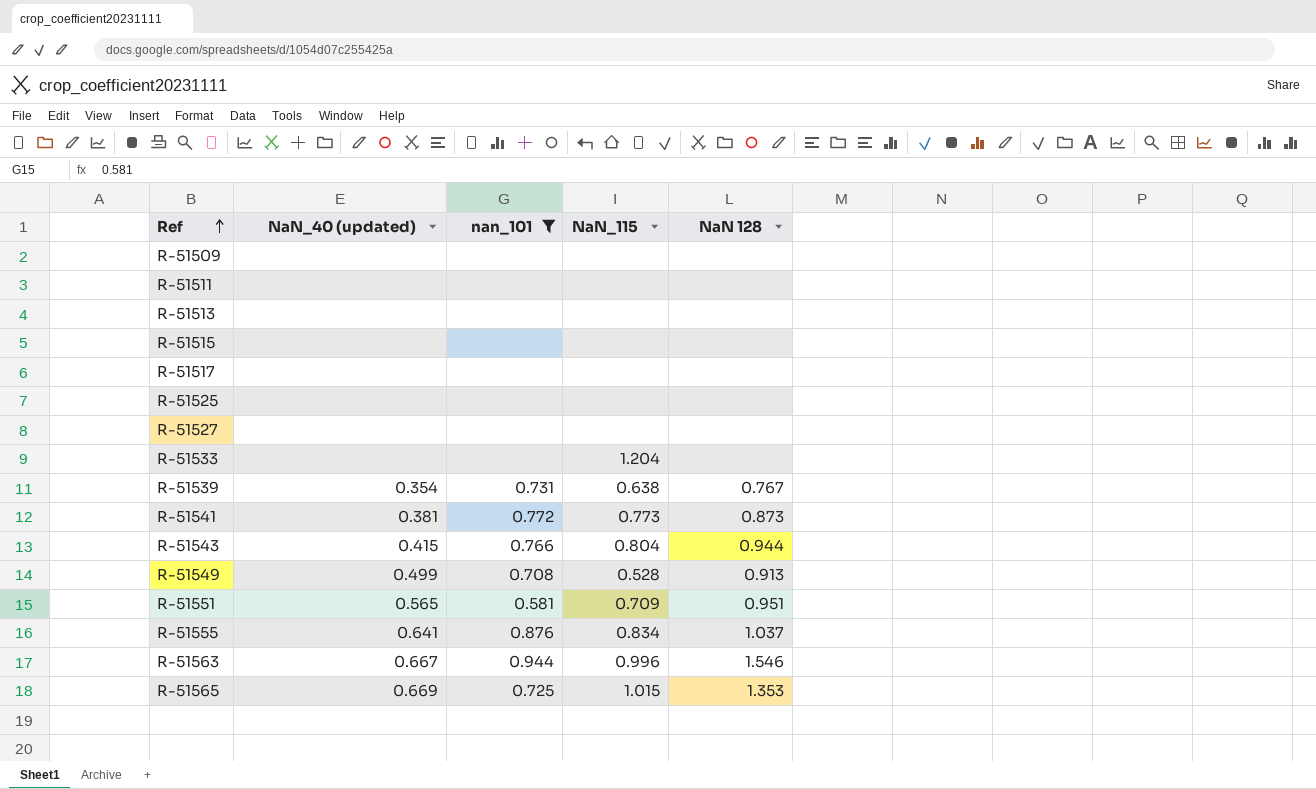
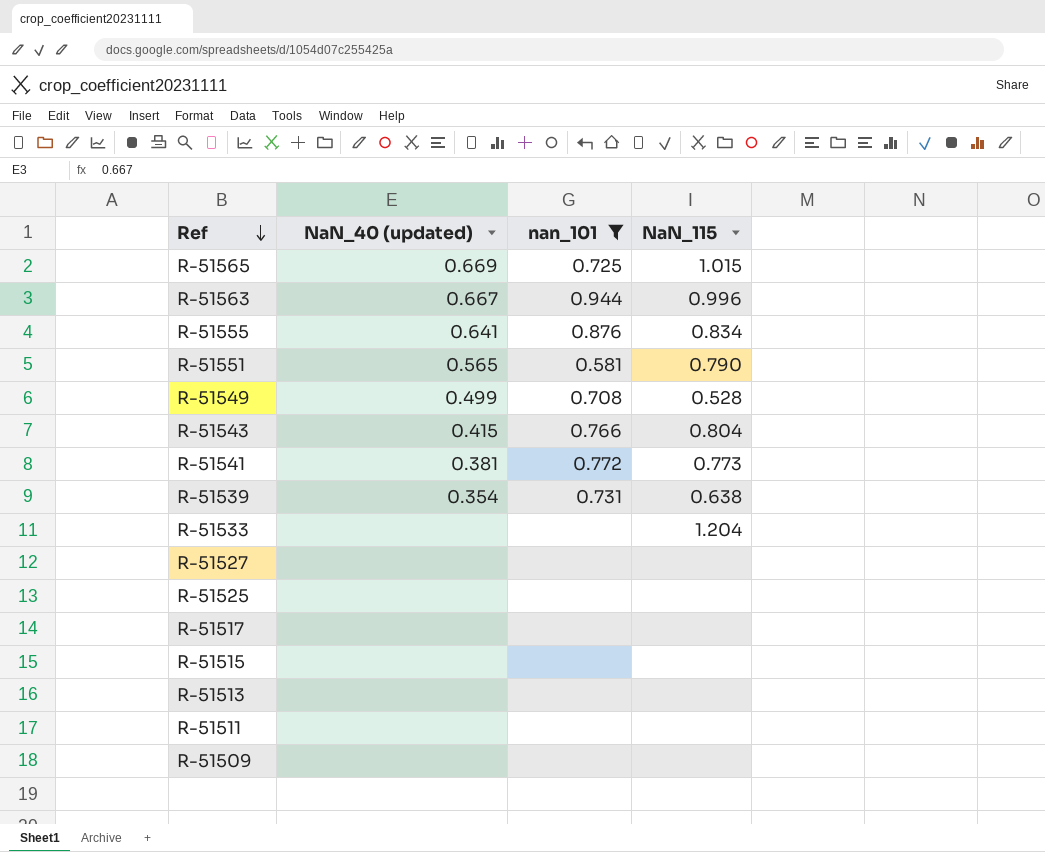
row order: Ref ascending -> Ref descending
column NaN 128 | position: 5 -> none
R-51551 | NaN_115: 0.709 -> 0.790

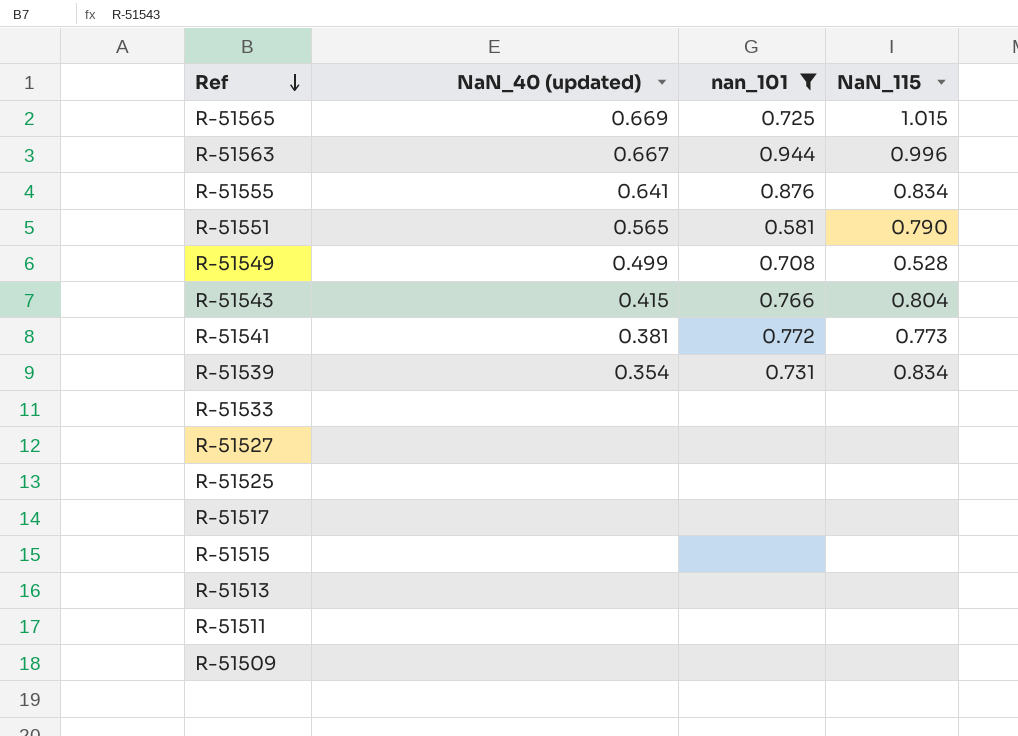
R-51539 | NaN_115: 0.638 -> 0.834
R-51533 | NaN_115: 1.204 -> none

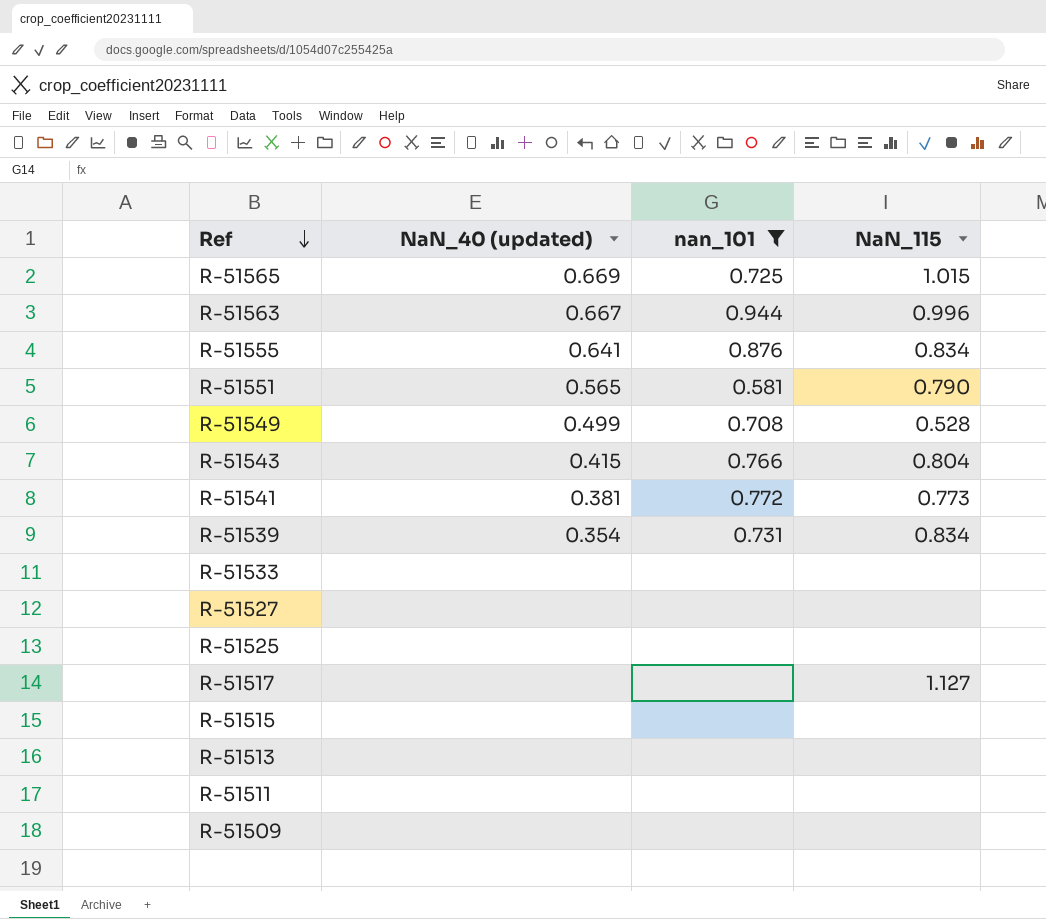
R-51517 | NaN_115: none -> 1.127

